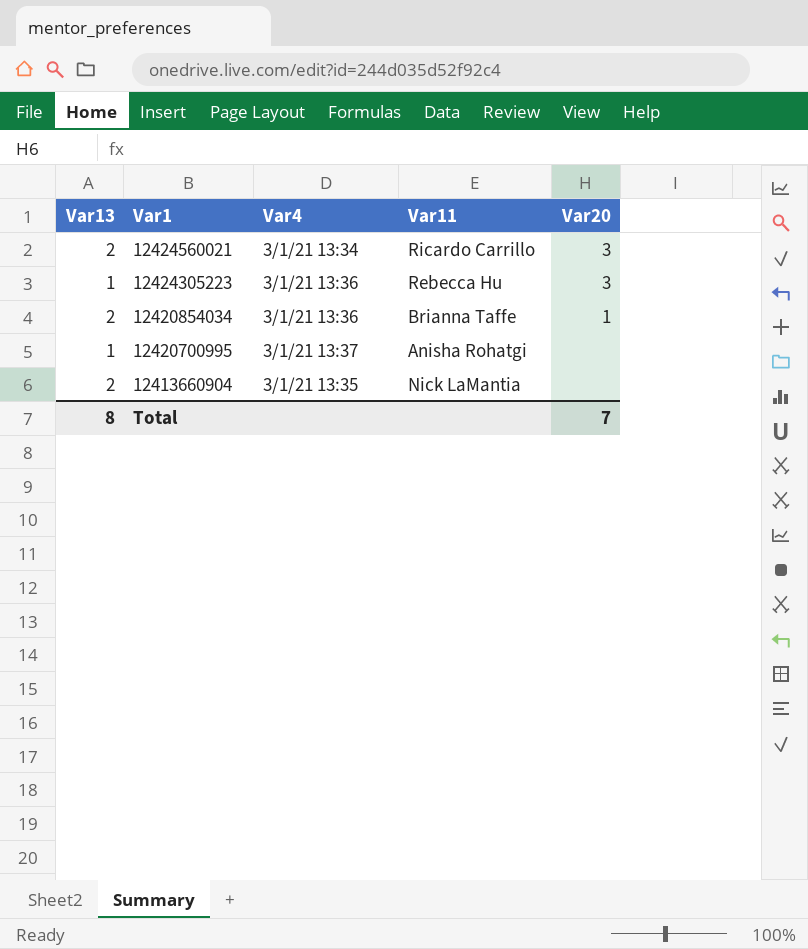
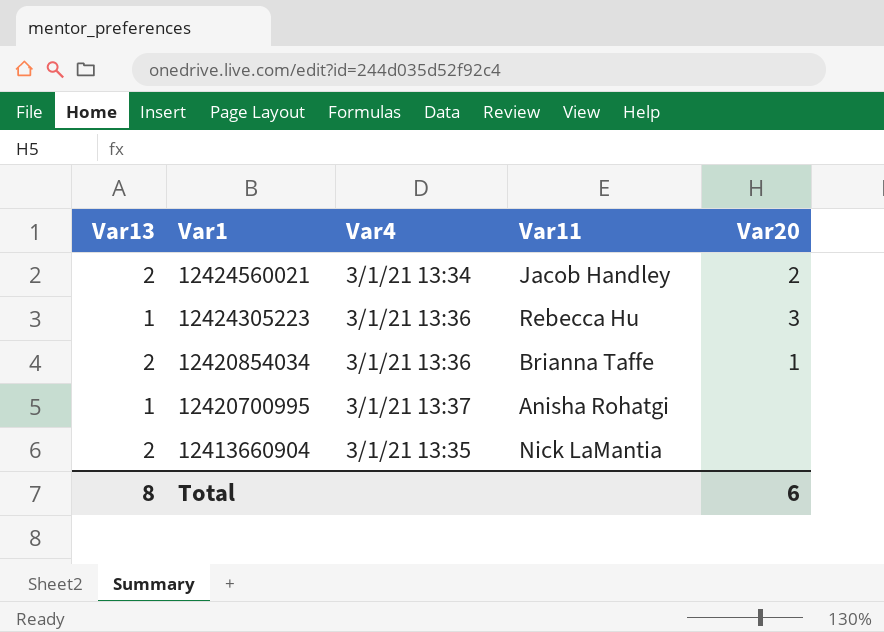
12424560021 | Var11: Ricardo Carrillo -> Jacob Handley
12424560021 | Var20: 3 -> 2
Total | Var20: 7 -> 6

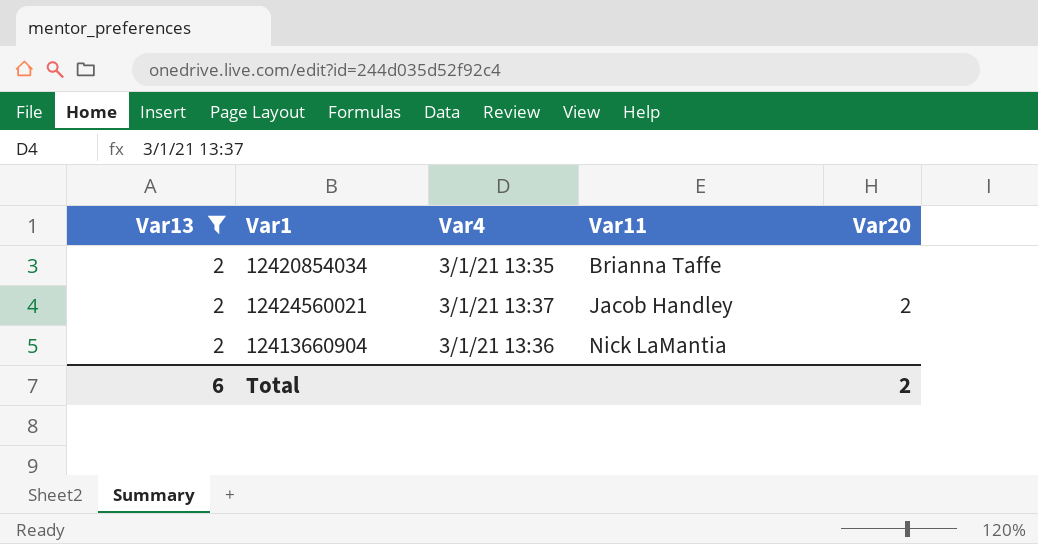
filter: none -> Var13 = 2
row order: Var1 descending -> Var11 ascending
12420854034 | Var4: 3/1/21 13:36 -> 3/1/21 13:35
12420854034 | Var20: 1 -> none
12424560021 | Var4: 3/1/21 13:34 -> 3/1/21 13:37
12413660904 | Var4: 3/1/21 13:35 -> 3/1/21 13:36
Total | Var13: 8 -> 6
Total | Var20: 6 -> 2

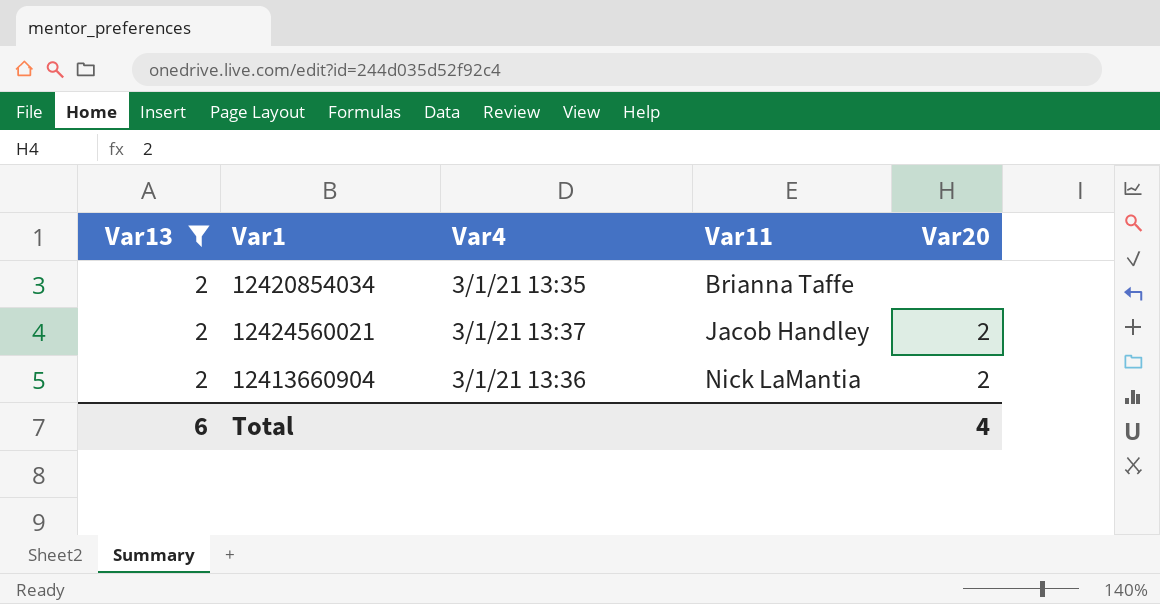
12413660904 | Var20: none -> 2
Total | Var20: 2 -> 4

